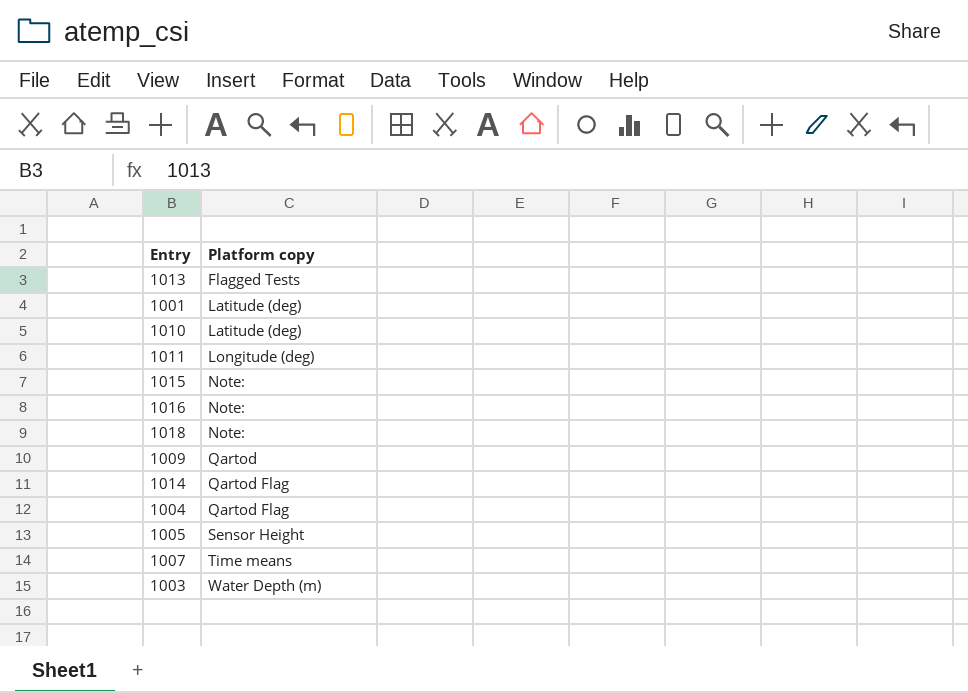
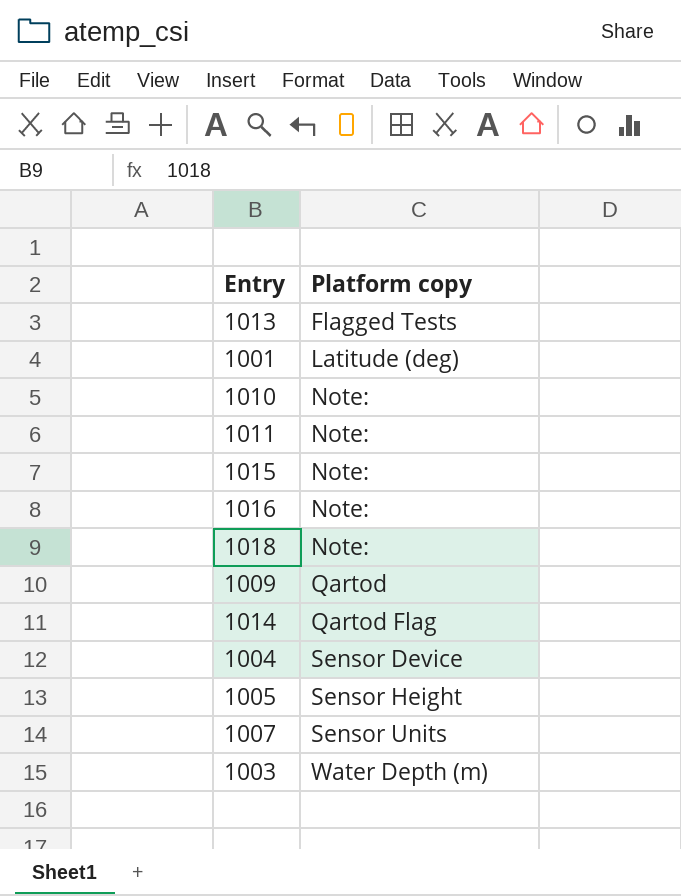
1010 | Platform copy: Latitude (deg) -> Note:
1011 | Platform copy: Longitude (deg) -> Note:
1004 | Platform copy: Qartod Flag -> Sensor Device
1007 | Platform copy: Time means -> Sensor Units

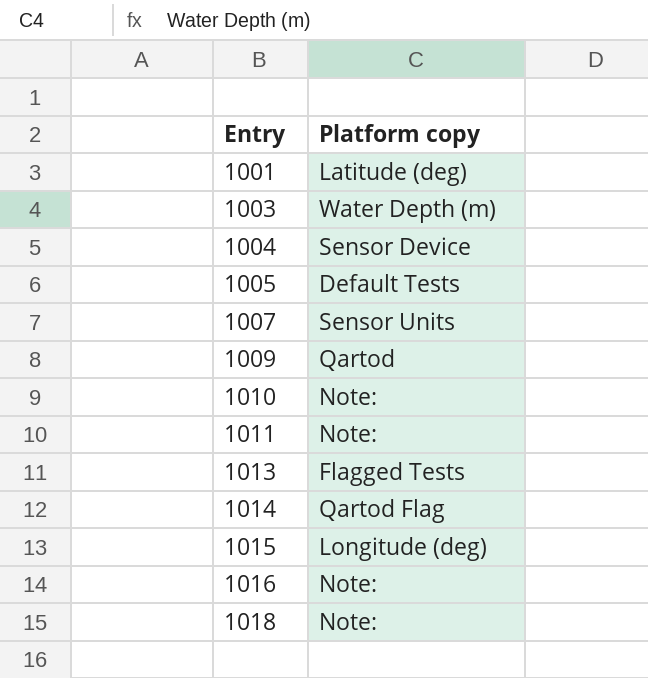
row order: Platform copy ascending -> Entry ascending
1005 | Platform copy: Sensor Height -> Default Tests
1015 | Platform copy: Note: -> Longitude (deg)

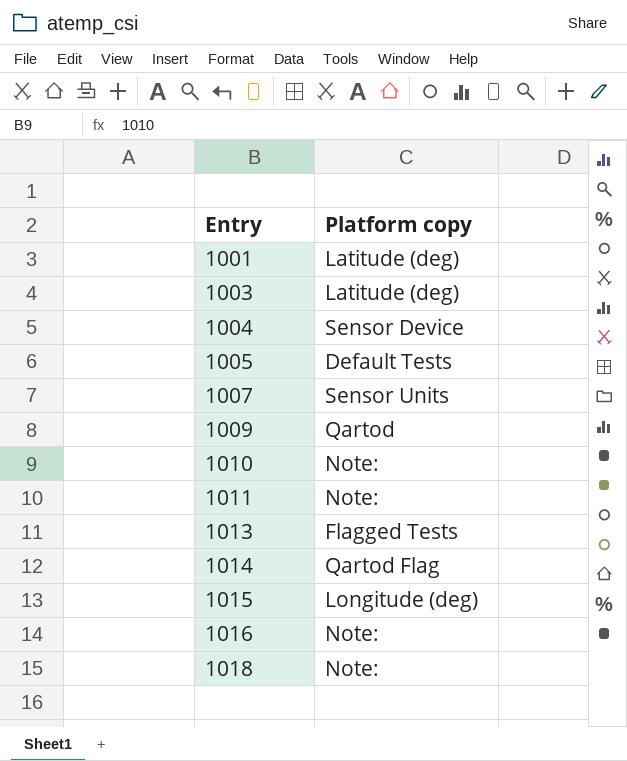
1003 | Platform copy: Water Depth (m) -> Latitude (deg)

